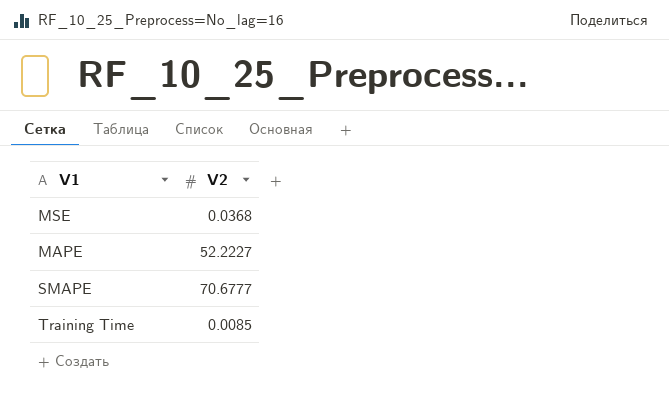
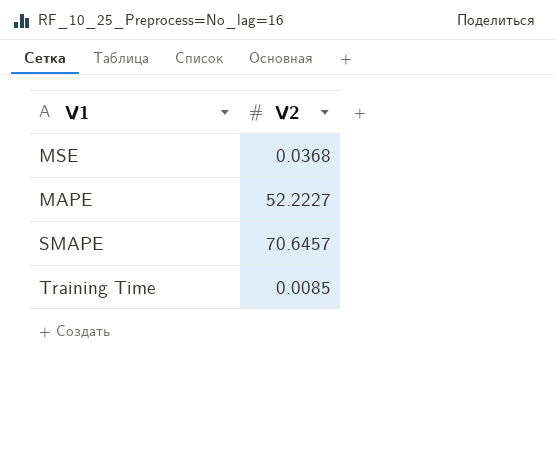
SMAPE | V2: 70.6777 -> 70.6457

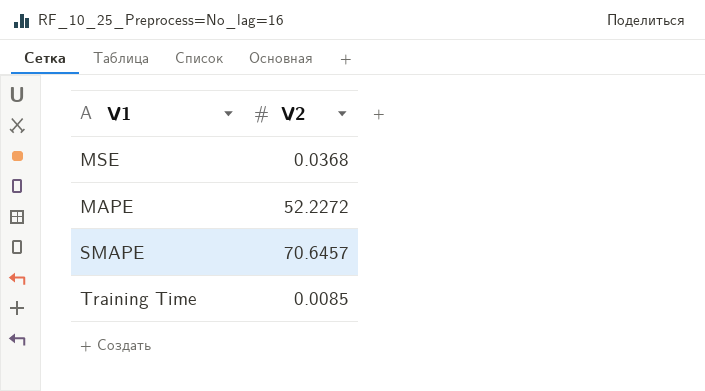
MAPE | V2: 52.2227 -> 52.2272

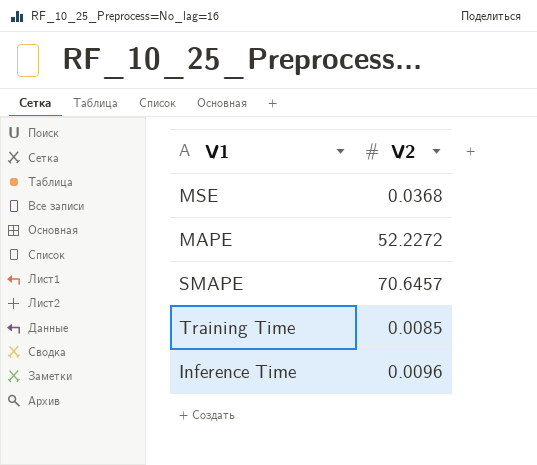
row Inference Time: none -> 0.0096

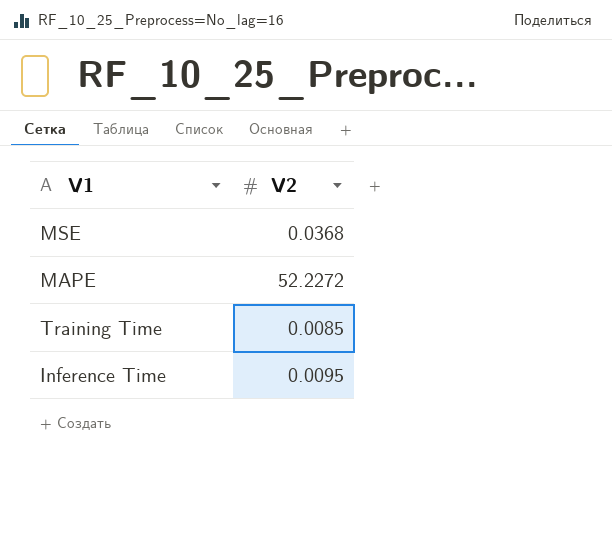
row SMAPE: 70.6457 -> none
Inference Time | V2: 0.0096 -> 0.0095

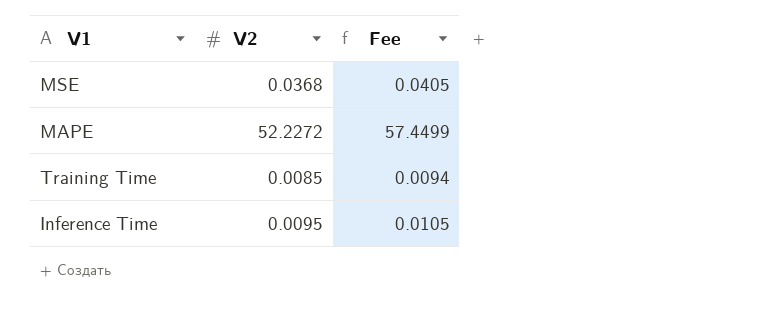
column Fee | formula: none -> [V2] * 1.1

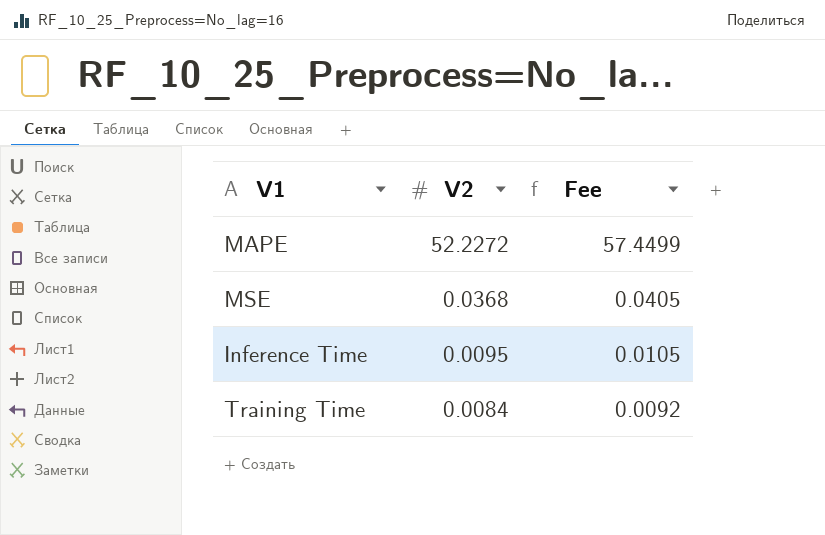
row order: none -> V2 descending
Training Time | V2: 0.0085 -> 0.0084
Training Time | Fee: 0.0094 -> 0.0092

